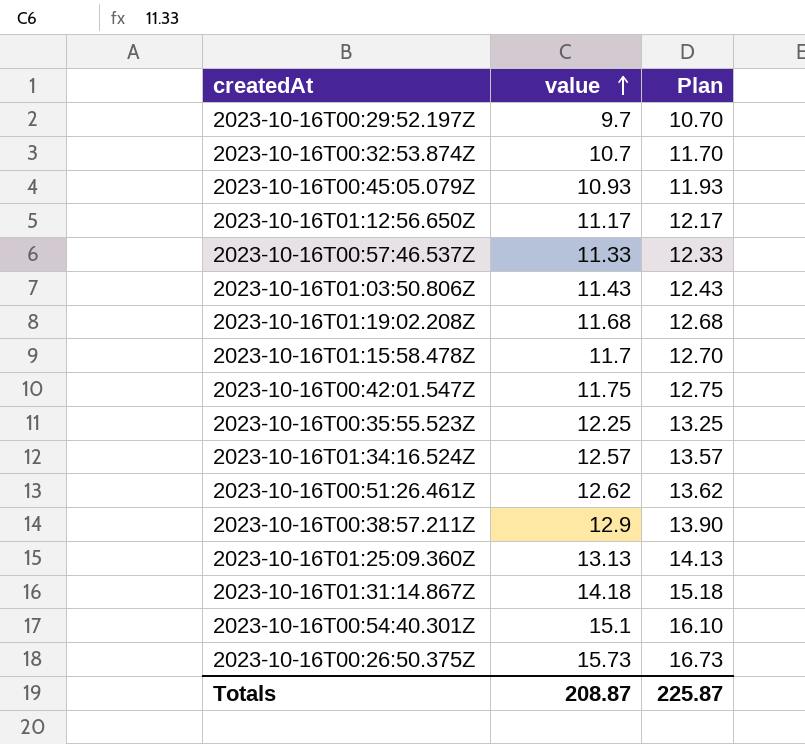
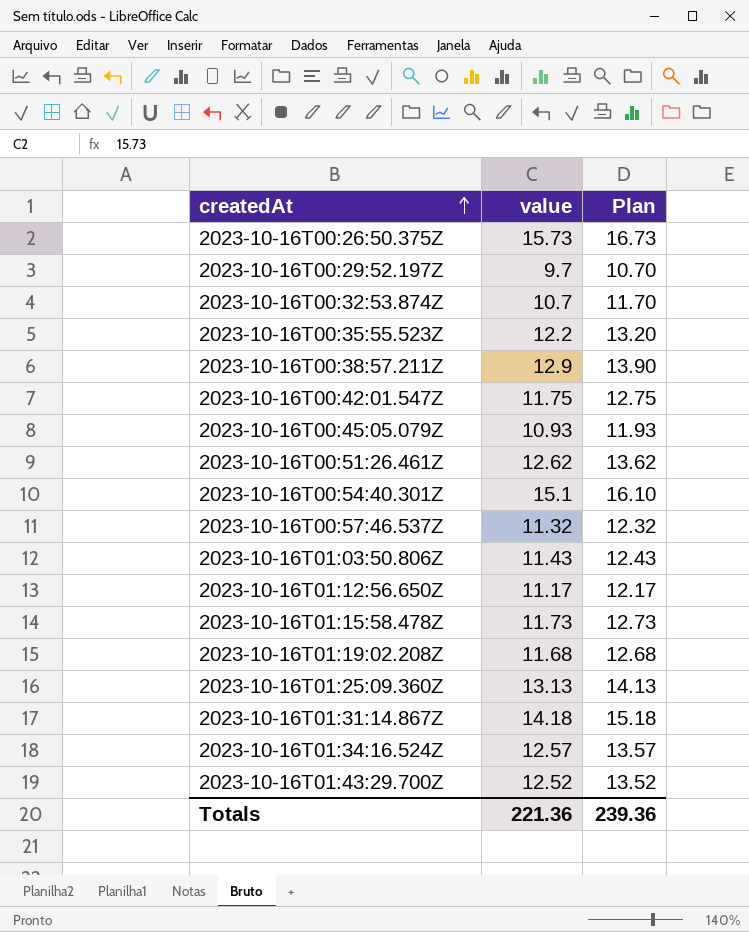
row order: value ascending -> createdAt ascending
2023-10-16T00:35:55.523Z | value: 12.25 -> 12.2
2023-10-16T00:35:55.523Z | Plan: 13.25 -> 13.20
2023-10-16T00:57:46.537Z | value: 11.33 -> 11.32
2023-10-16T00:57:46.537Z | Plan: 12.33 -> 12.32
2023-10-16T01:15:58.478Z | value: 11.7 -> 11.73
2023-10-16T01:15:58.478Z | Plan: 12.70 -> 12.73
row 2023-10-16T01:43:29.700Z: none -> 12.52 | 13.52
Totals | value: 208.87 -> 221.36
Totals | Plan: 225.87 -> 239.36

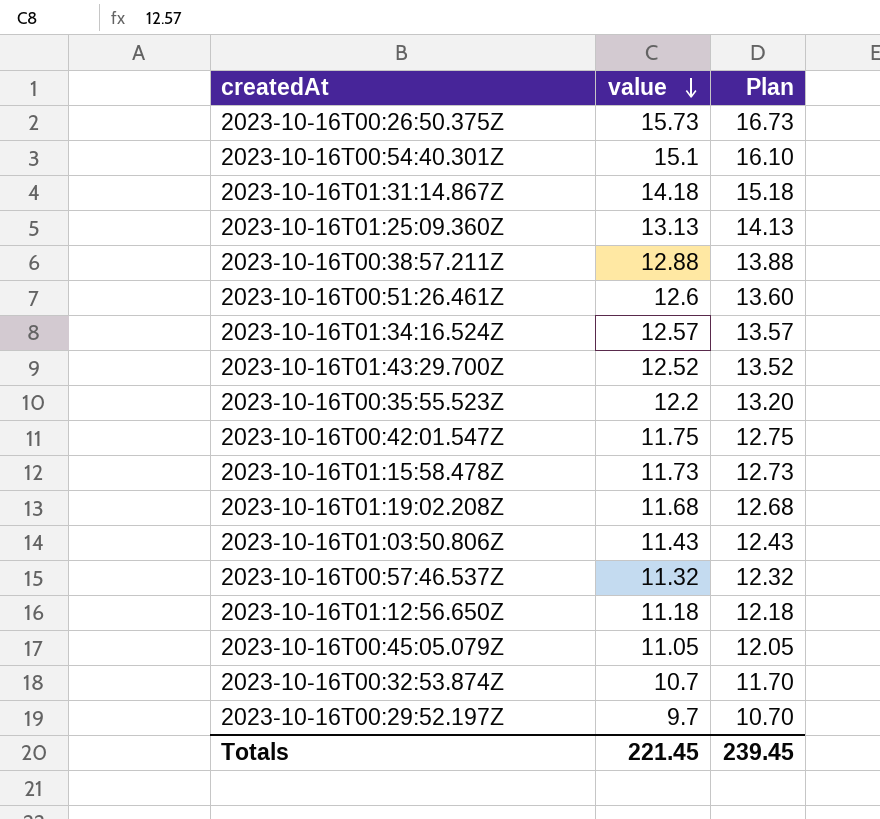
row order: createdAt ascending -> value descending
2023-10-16T00:38:57.211Z | value: 12.9 -> 12.88
2023-10-16T00:38:57.211Z | Plan: 13.90 -> 13.88
2023-10-16T00:51:26.461Z | value: 12.62 -> 12.6
2023-10-16T00:51:26.461Z | Plan: 13.62 -> 13.60
2023-10-16T01:12:56.650Z | value: 11.17 -> 11.18
2023-10-16T01:12:56.650Z | Plan: 12.17 -> 12.18
2023-10-16T00:45:05.079Z | value: 10.93 -> 11.05
2023-10-16T00:45:05.079Z | Plan: 11.93 -> 12.05
Totals | value: 221.36 -> 221.45
Totals | Plan: 239.36 -> 239.45

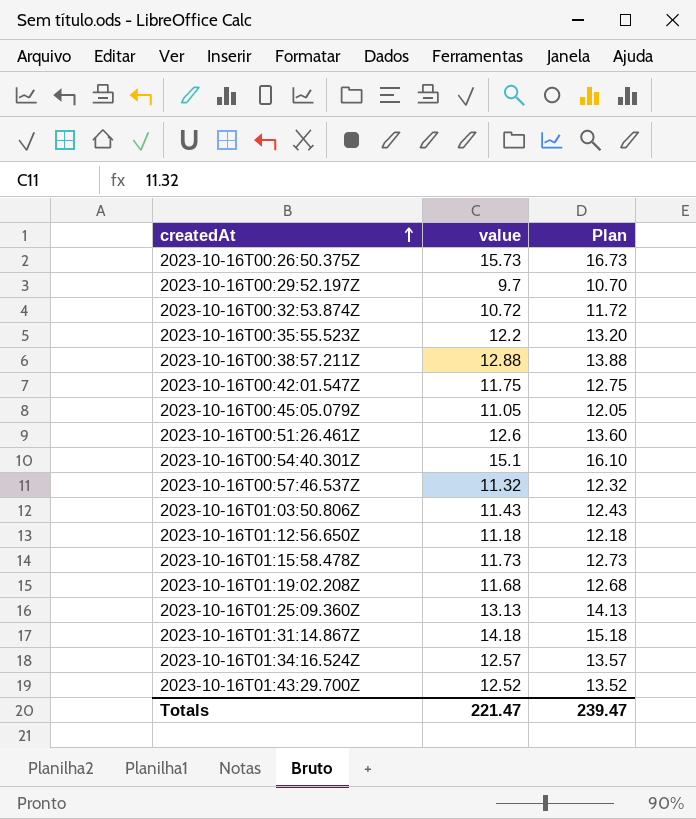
row order: value descending -> createdAt ascending
2023-10-16T00:32:53.874Z | value: 10.7 -> 10.72
2023-10-16T00:32:53.874Z | Plan: 11.70 -> 11.72
Totals | value: 221.45 -> 221.47
Totals | Plan: 239.45 -> 239.47

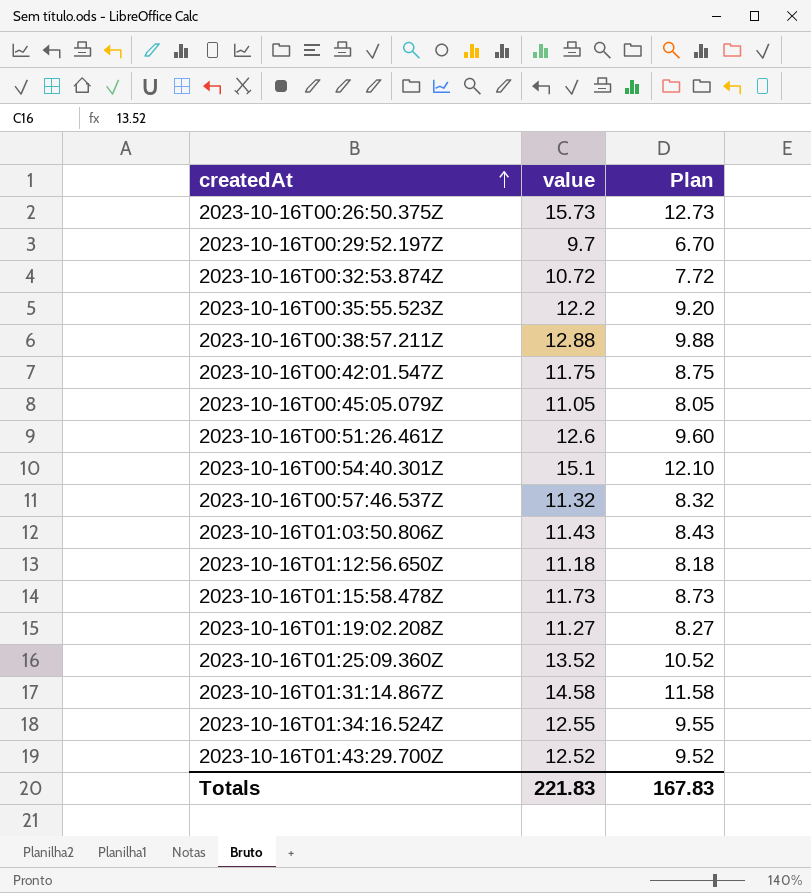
column Plan | formula: [value] + 1 -> [value] - 3
2023-10-16T01:19:02.208Z | value: 11.68 -> 11.27
2023-10-16T01:25:09.360Z | value: 13.13 -> 13.52
2023-10-16T01:31:14.867Z | value: 14.18 -> 14.58
2023-10-16T01:34:16.524Z | value: 12.57 -> 12.55
Totals | value: 221.47 -> 221.83
Totals | Plan: 239.47 -> 167.83

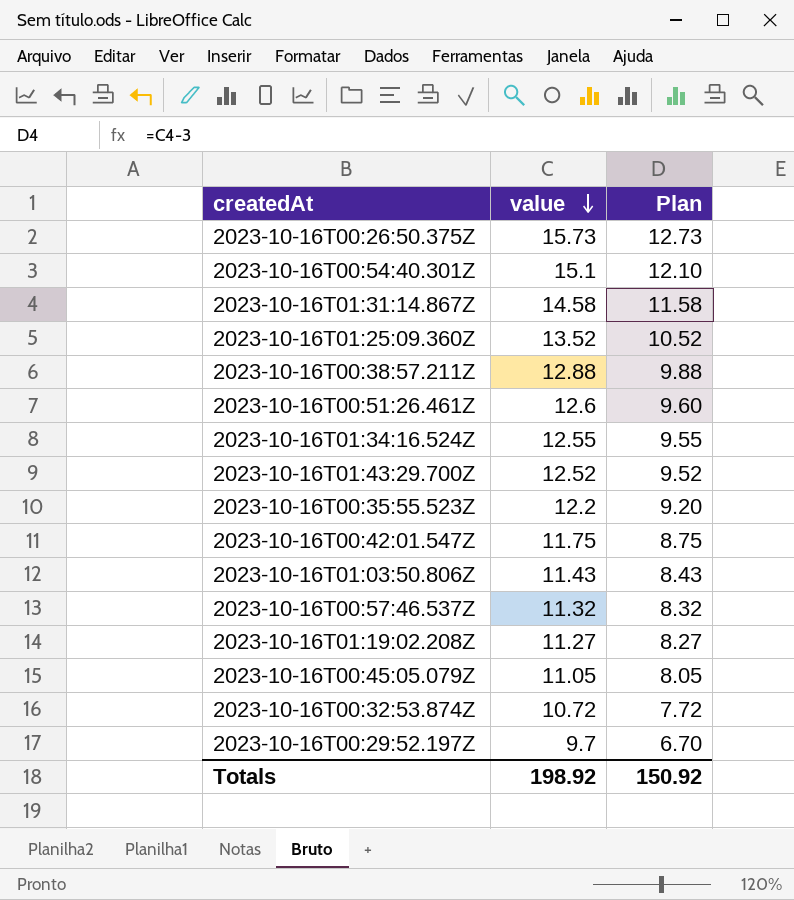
row order: createdAt ascending -> value descending
row 2023-10-16T01:12:56.650Z: 11.18 | 8.18 -> none
row 2023-10-16T01:15:58.478Z: 11.73 | 8.73 -> none
Totals | value: 221.83 -> 198.92
Totals | Plan: 167.83 -> 150.92

